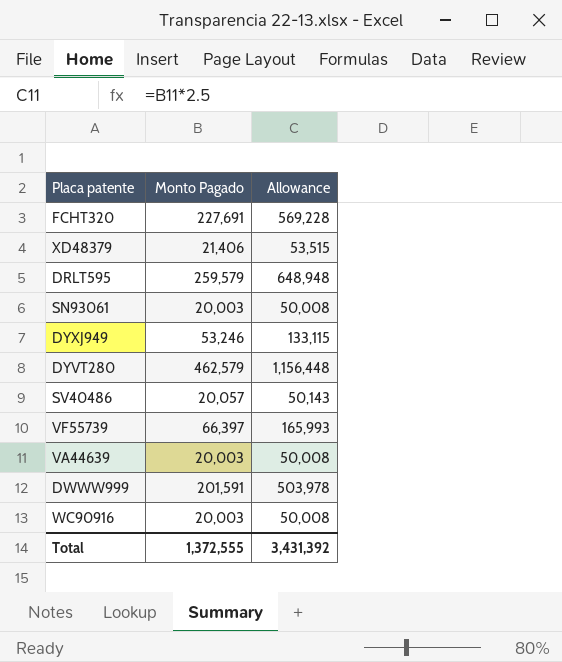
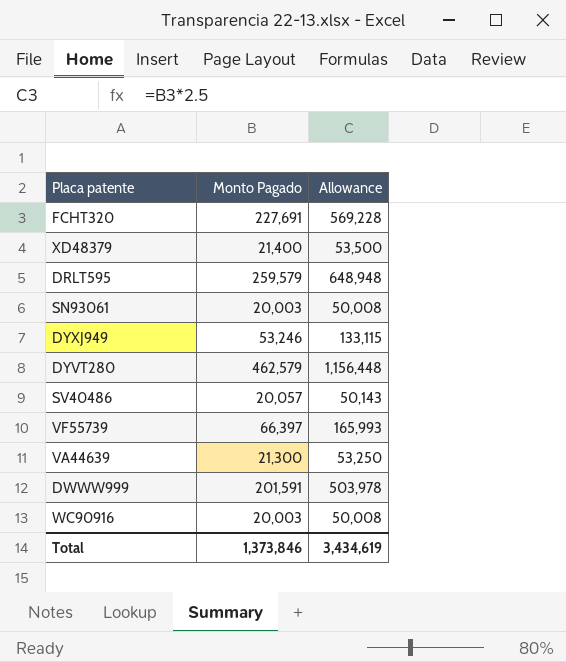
XD48379 | Monto Pagado: 21,406 -> 21,400
XD48379 | Allowance: 53,515 -> 53,500
VA44639 | Monto Pagado: 20,003 -> 21,300
VA44639 | Allowance: 50,008 -> 53,250
Total | Monto Pagado: 1,372,555 -> 1,373,846
Total | Allowance: 3,431,392 -> 3,434,619

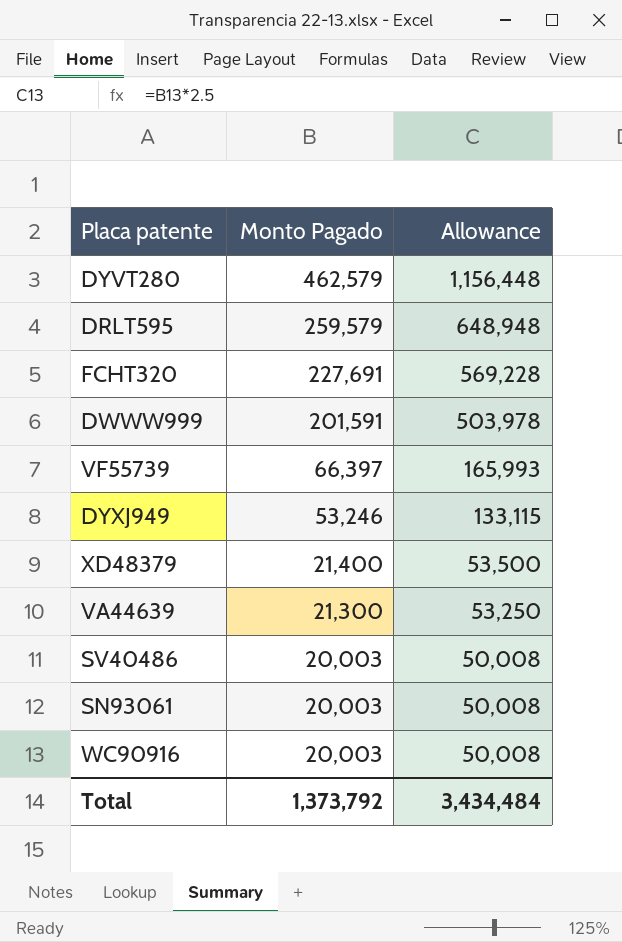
row order: none -> Monto Pagado descending
SV40486 | Monto Pagado: 20,057 -> 20,003
SV40486 | Allowance: 50,143 -> 50,008
Total | Monto Pagado: 1,373,846 -> 1,373,792
Total | Allowance: 3,434,619 -> 3,434,484

